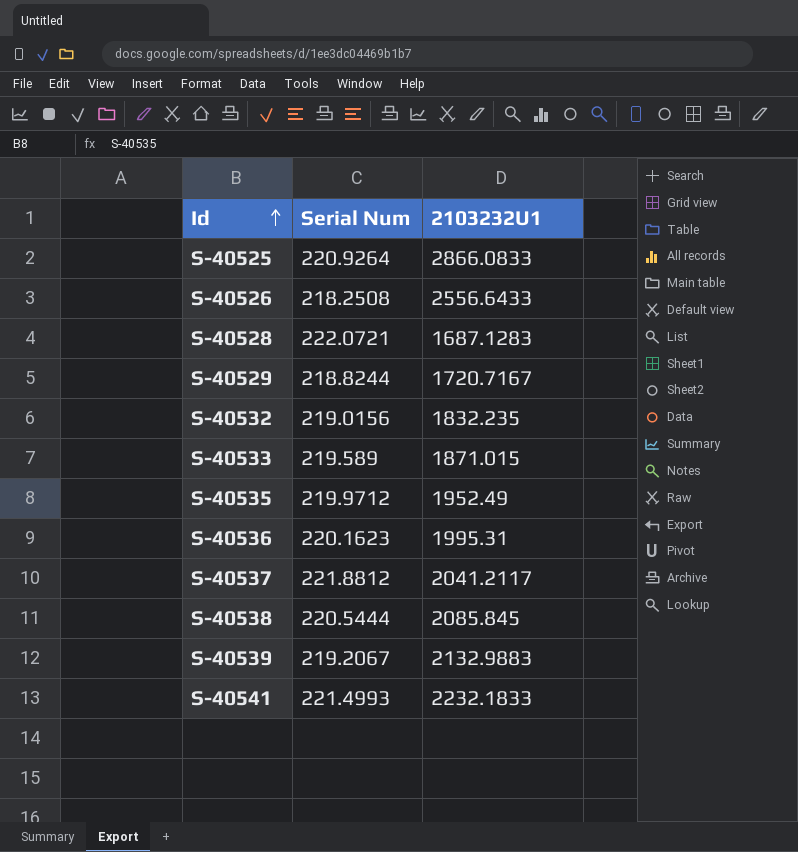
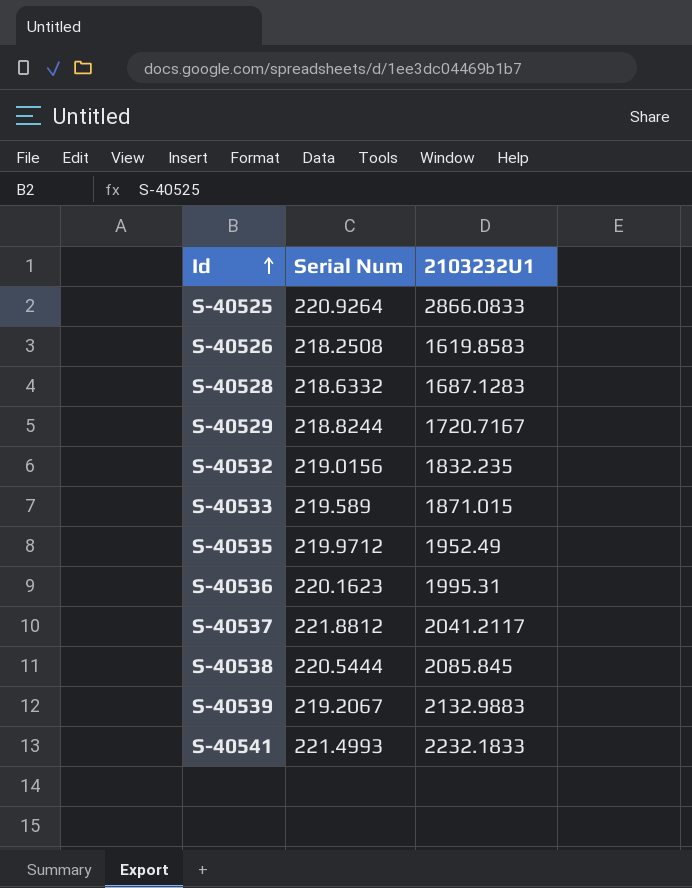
S-40526 | 2103232U1: 2556.6433 -> 1619.8583
S-40528 | Serial Num: 222.0721 -> 218.6332

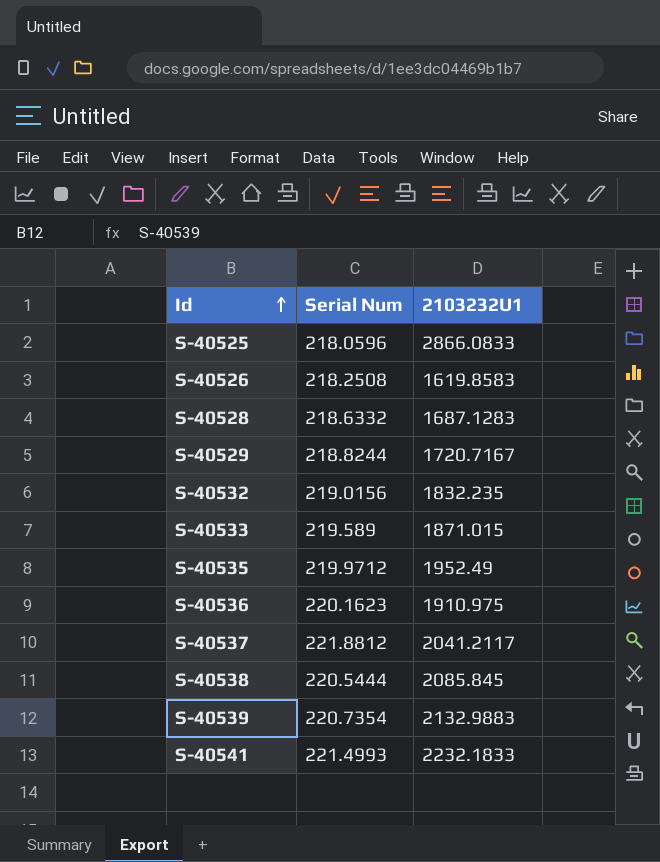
S-40525 | Serial Num: 220.9264 -> 218.0596
S-40536 | 2103232U1: 1995.31 -> 1910.975
S-40539 | Serial Num: 219.2067 -> 220.7354

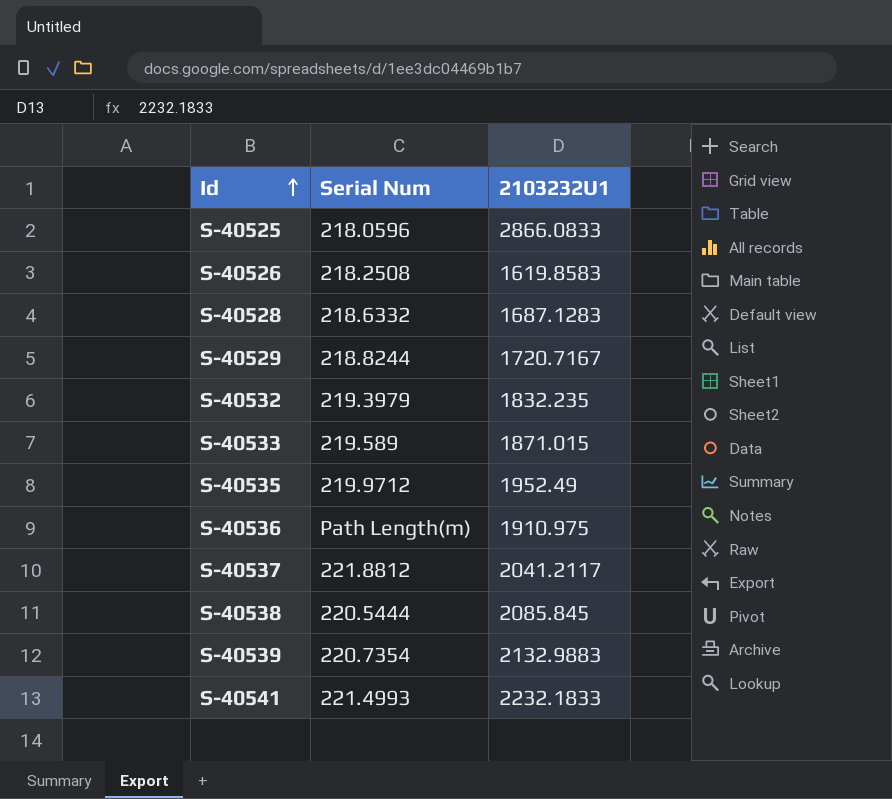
S-40532 | Serial Num: 219.0156 -> 219.3979
S-40536 | Serial Num: 220.1623 -> Path Length(m)

